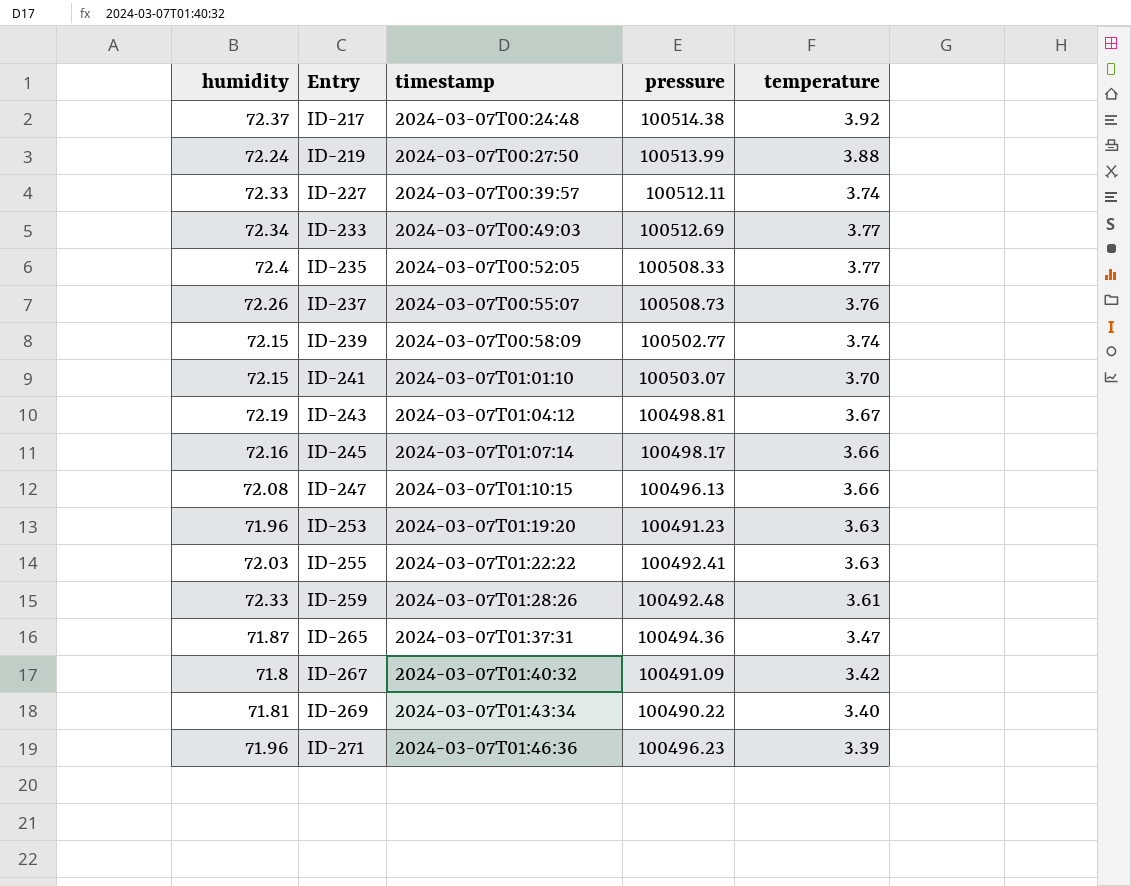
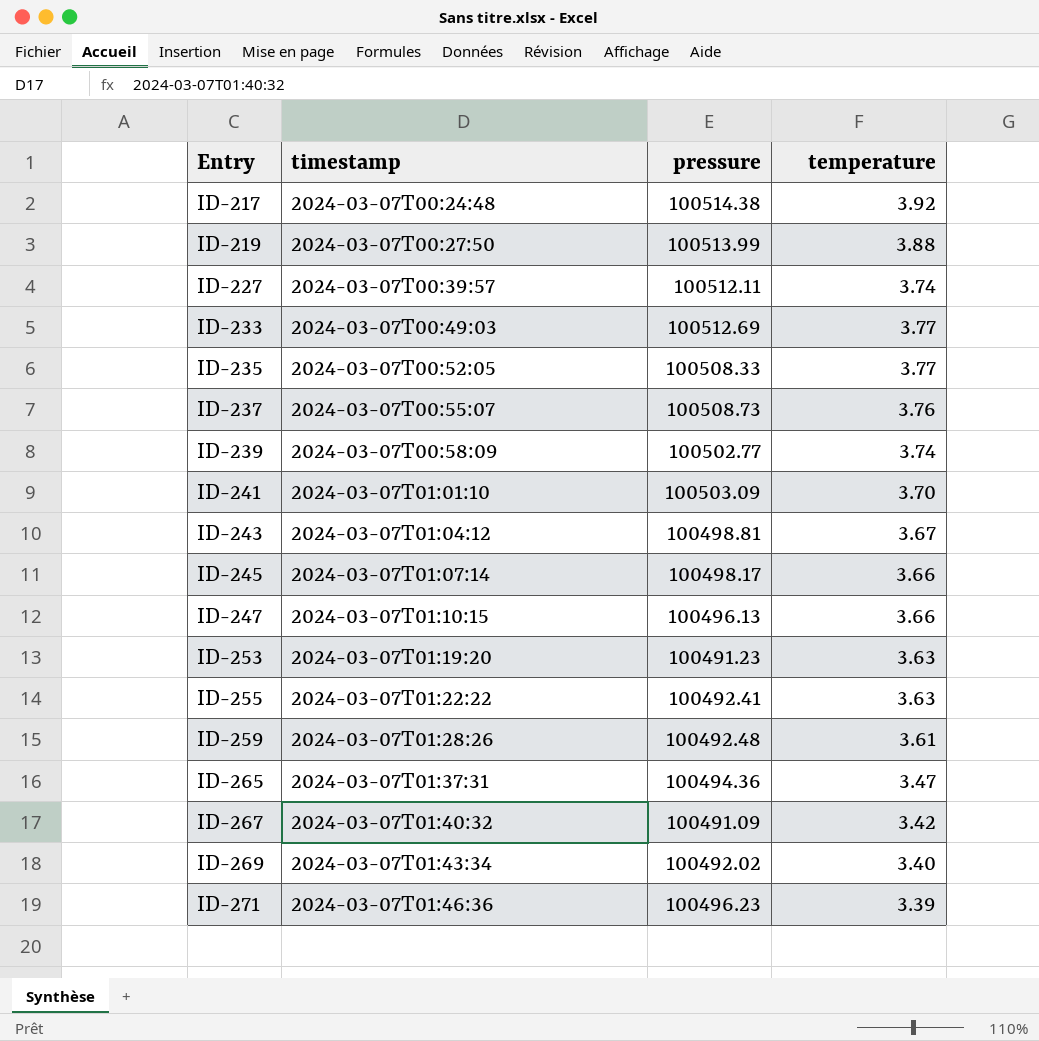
column humidity | position: 1 -> none
ID-241 | pressure: 100503.07 -> 100503.09
ID-269 | pressure: 100490.22 -> 100492.02

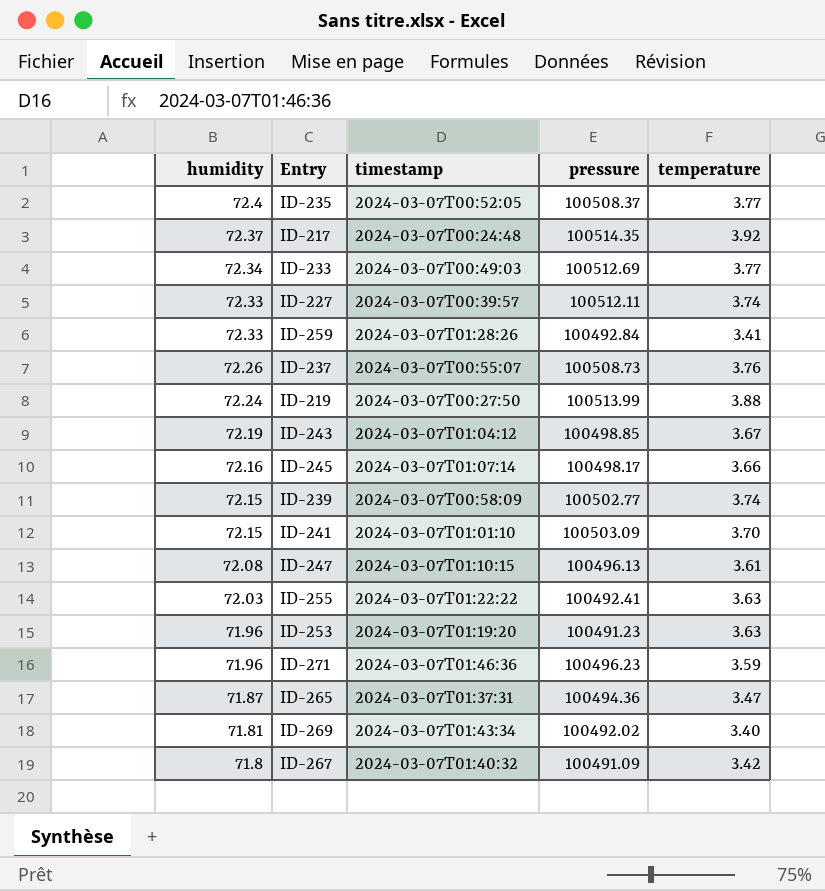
row order: Entry ascending -> humidity descending
column humidity | position: none -> 1
ID-235 | pressure: 100508.33 -> 100508.37
ID-217 | pressure: 100514.38 -> 100514.35
ID-259 | pressure: 100492.48 -> 100492.84
ID-259 | temperature: 3.61 -> 3.41
ID-243 | pressure: 100498.81 -> 100498.85
ID-247 | temperature: 3.66 -> 3.61
ID-271 | temperature: 3.39 -> 3.59

